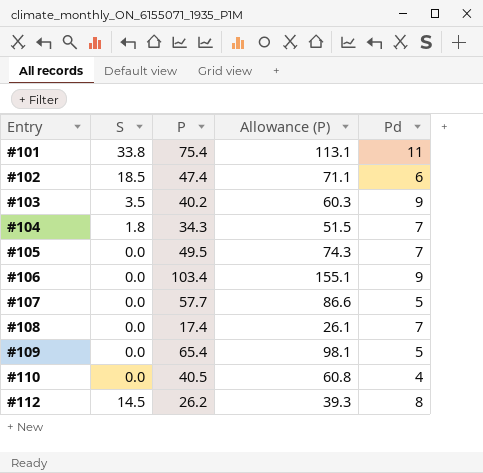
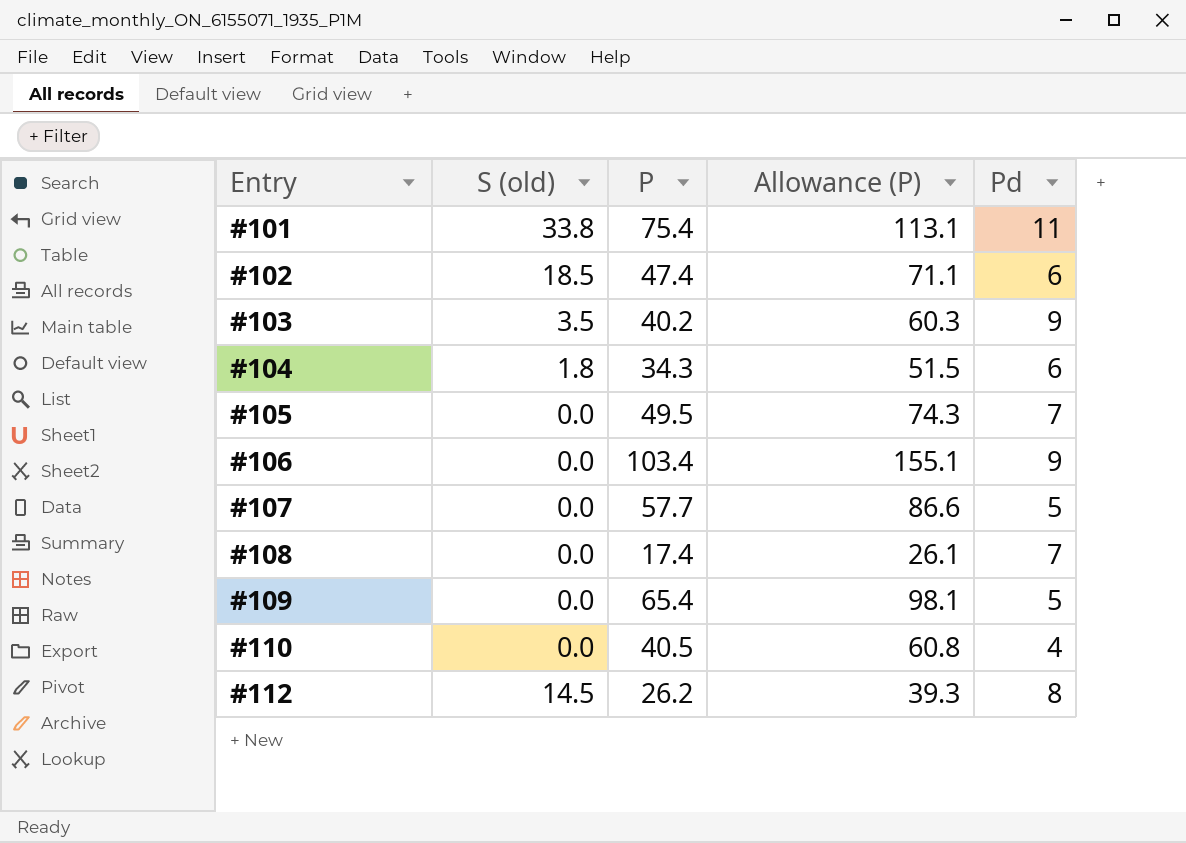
column name: S -> S (old)
#104 | Pd: 7 -> 6

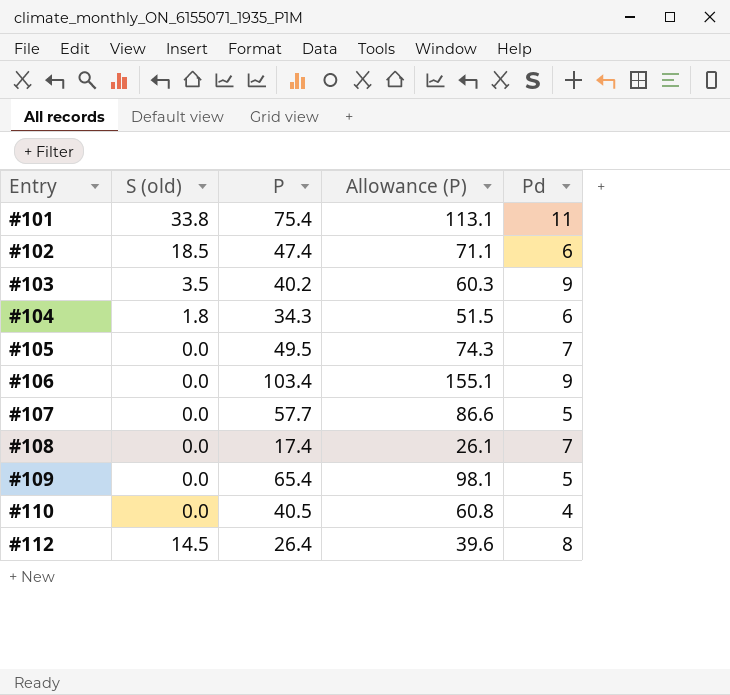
#112 | P: 26.2 -> 26.4
#112 | Allowance (P): 39.3 -> 39.6

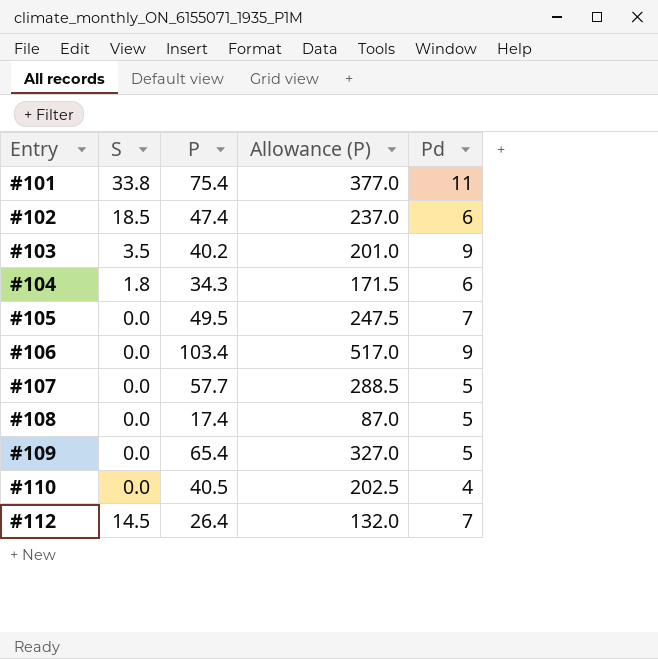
column name: S (old) -> S
column Allowance (P) | formula: [P] * 1.5 -> [P] * 5
#108 | Pd: 7 -> 5
#112 | Pd: 8 -> 7

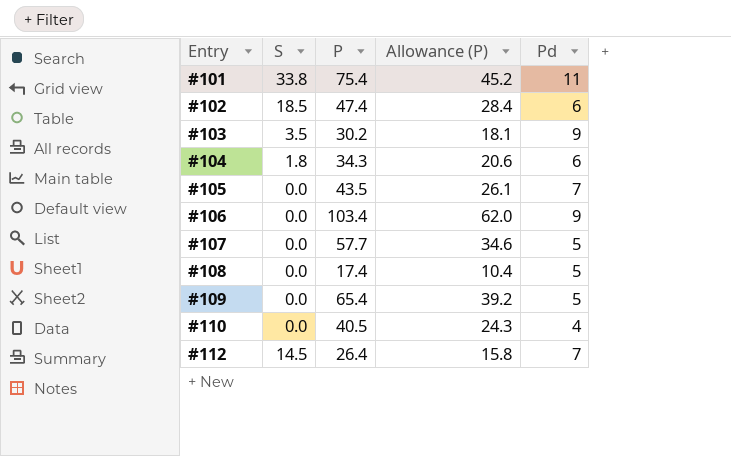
column Allowance (P) | formula: [P] * 5 -> [P] * 0.6
#103 | P: 40.2 -> 30.2
#105 | P: 49.5 -> 43.5

